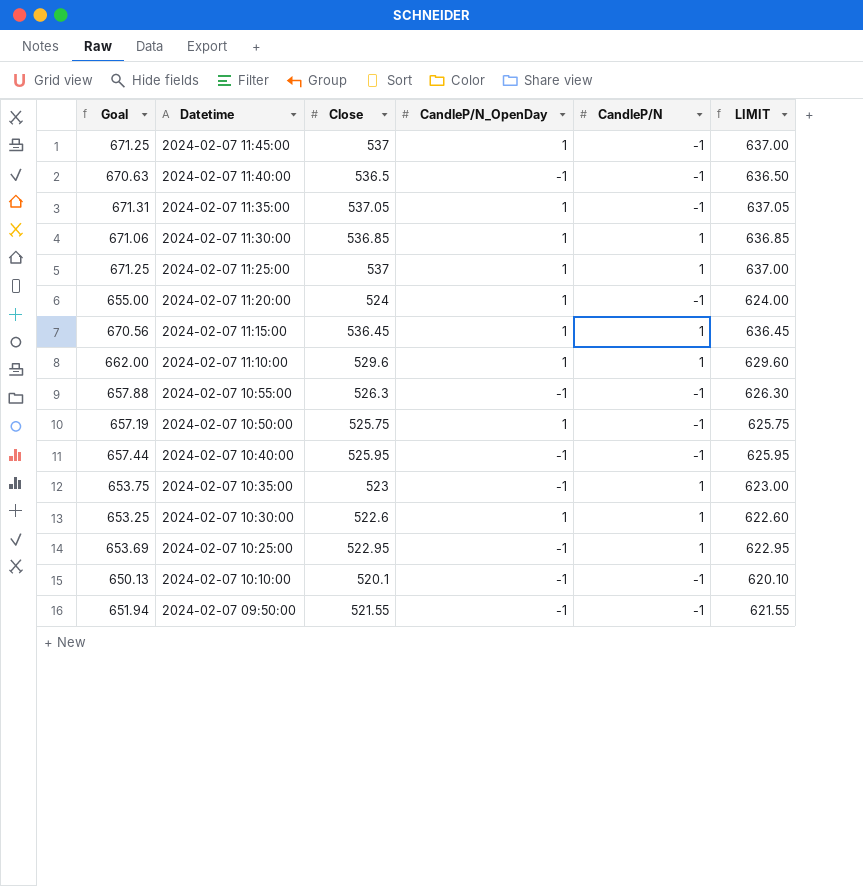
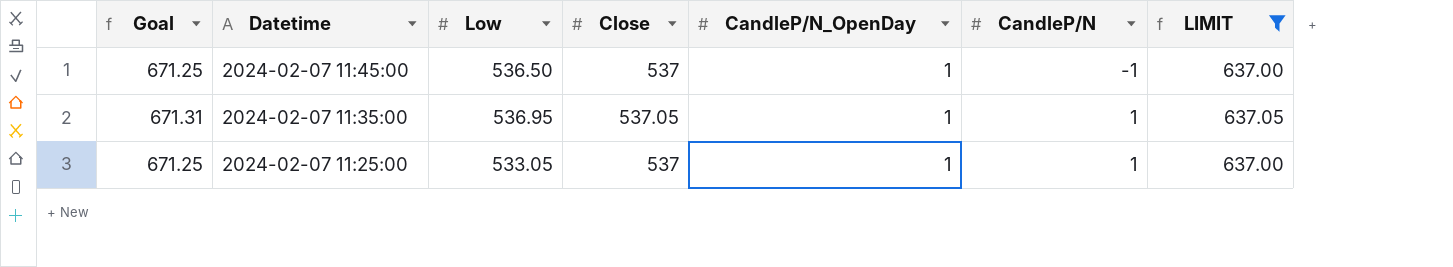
filter: none -> LIMIT >= 637.00
column Low | position: none -> 3
2024-02-07 11:35:00 | CandleP/N: -1 -> 1

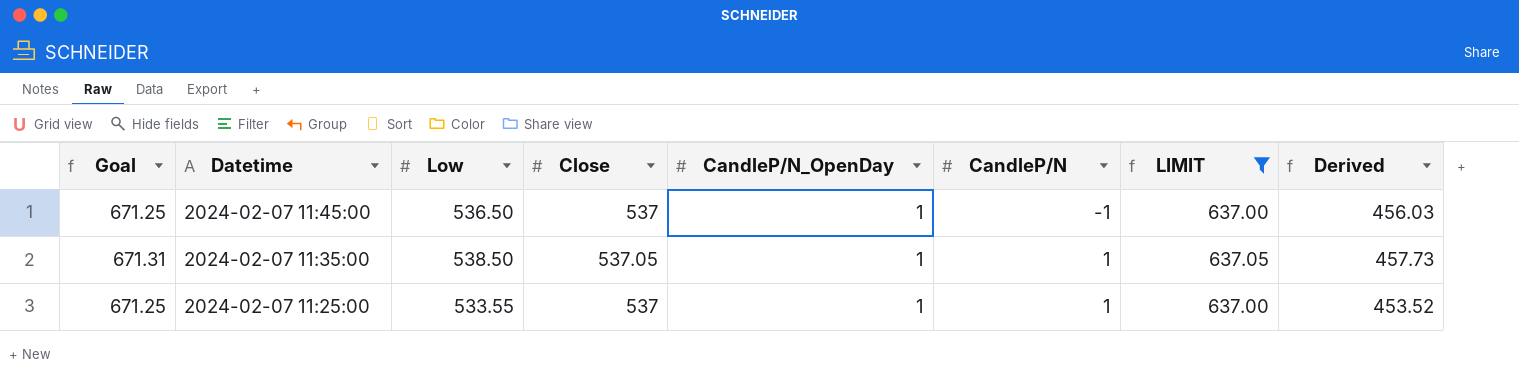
column Derived | formula: none -> [Low] * 0.85
2024-02-07 11:35:00 | Low: 536.95 -> 538.50
2024-02-07 11:25:00 | Low: 533.05 -> 533.55

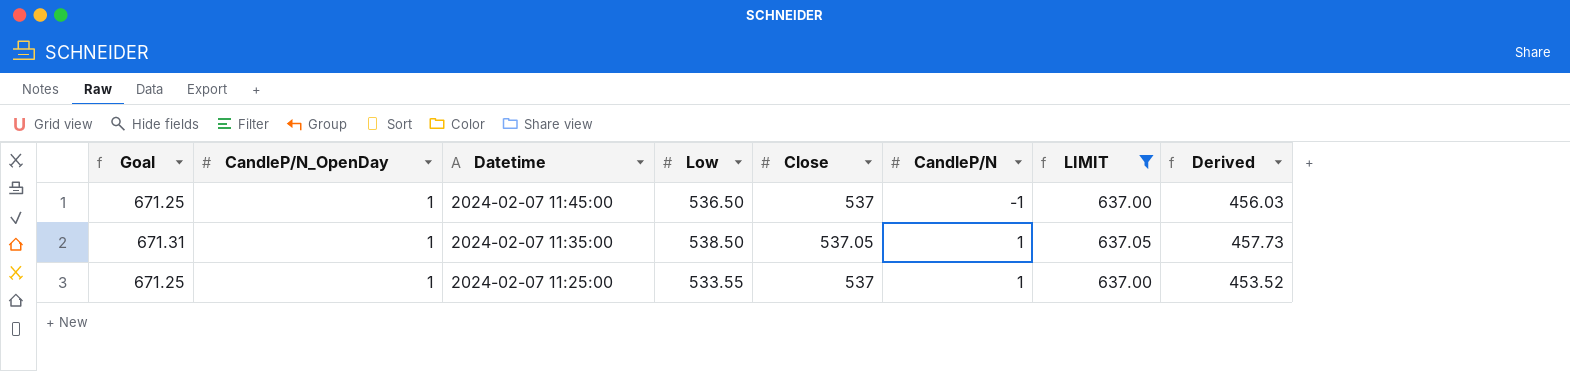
column CandleP/N_OpenDay | position: 5 -> 2

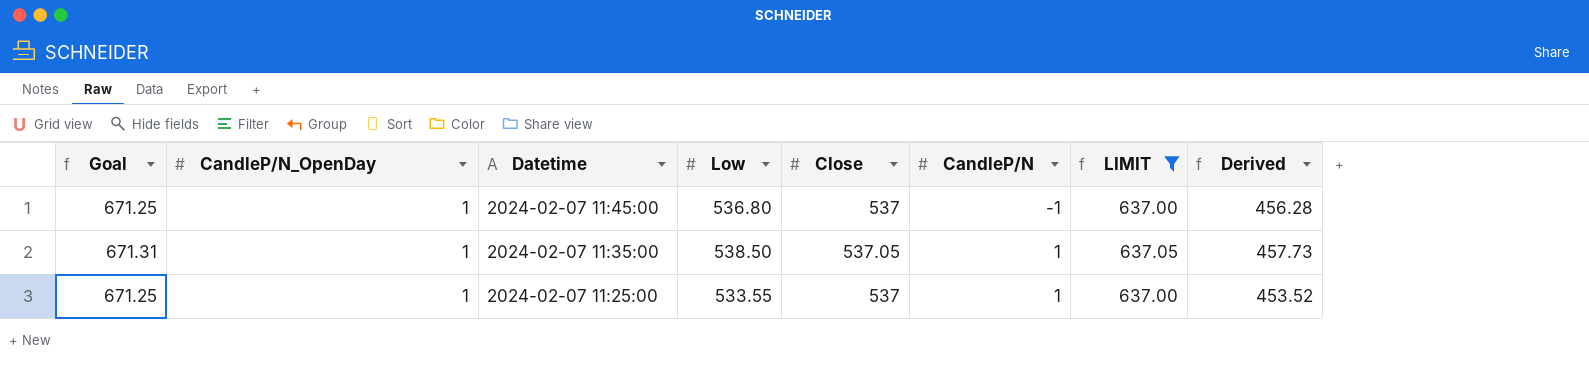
2024-02-07 11:45:00 | Low: 536.50 -> 536.80
2024-02-07 11:45:00 | Derived: 456.03 -> 456.28

